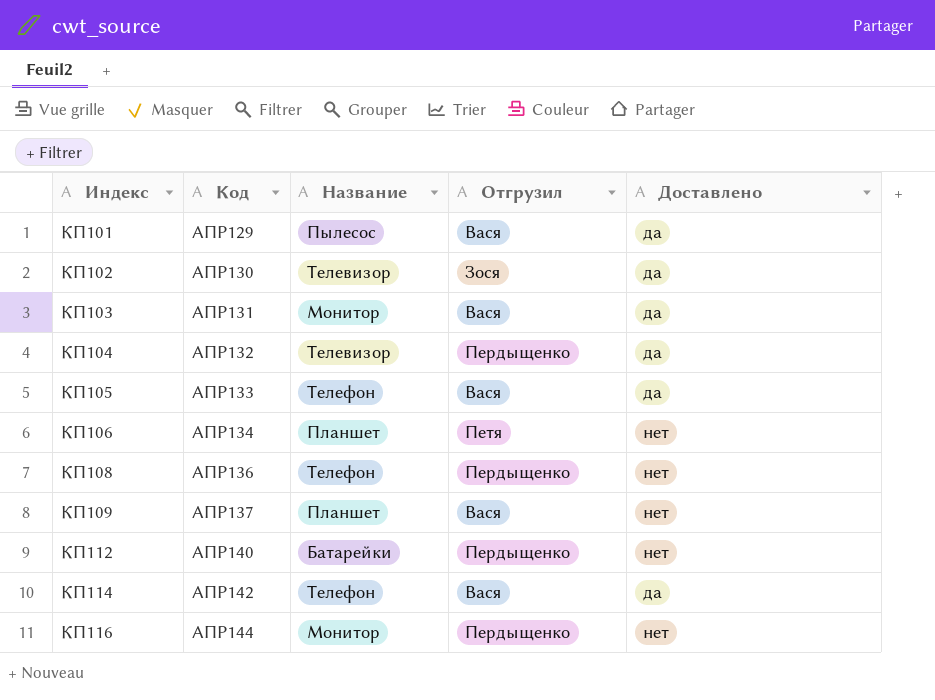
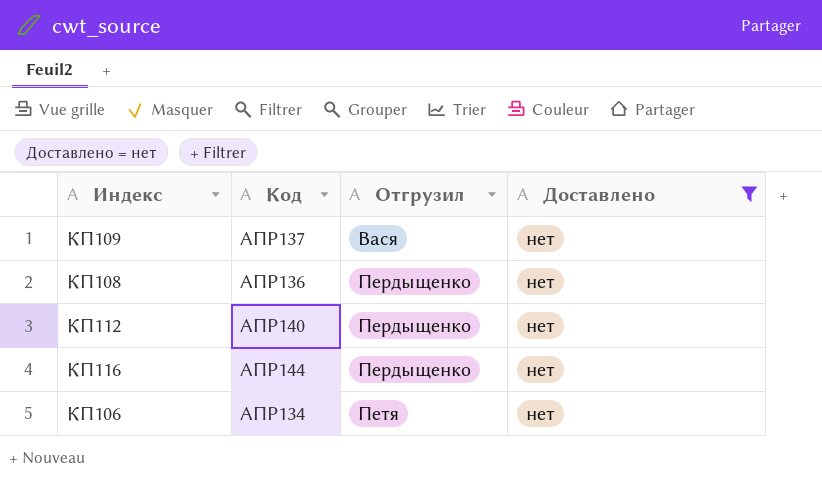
filter: none -> Доставлено = нет
row order: Индекс ascending -> Отгрузил ascending
column Название | position: 3 -> none

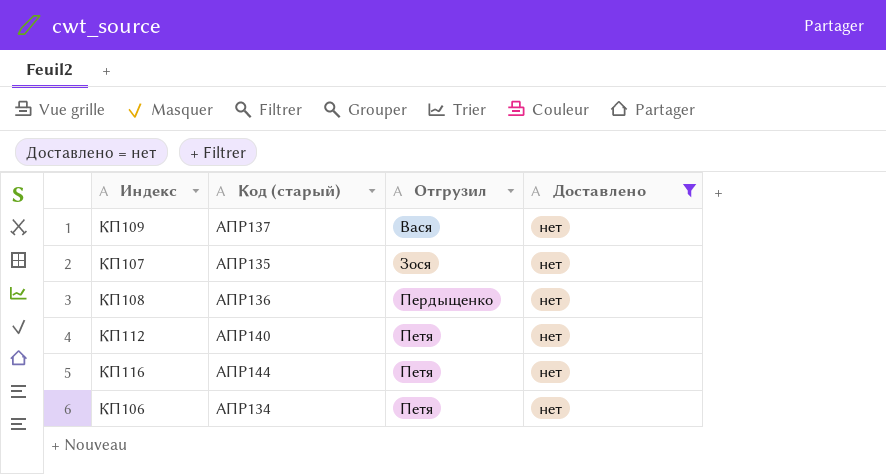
column name: Код -> Код (старый)
row КП107: none -> АПР135 | Зося | нет
КП112 | Отгрузил: Пердыщенко -> Петя
КП116 | Отгрузил: Пердыщенко -> Петя

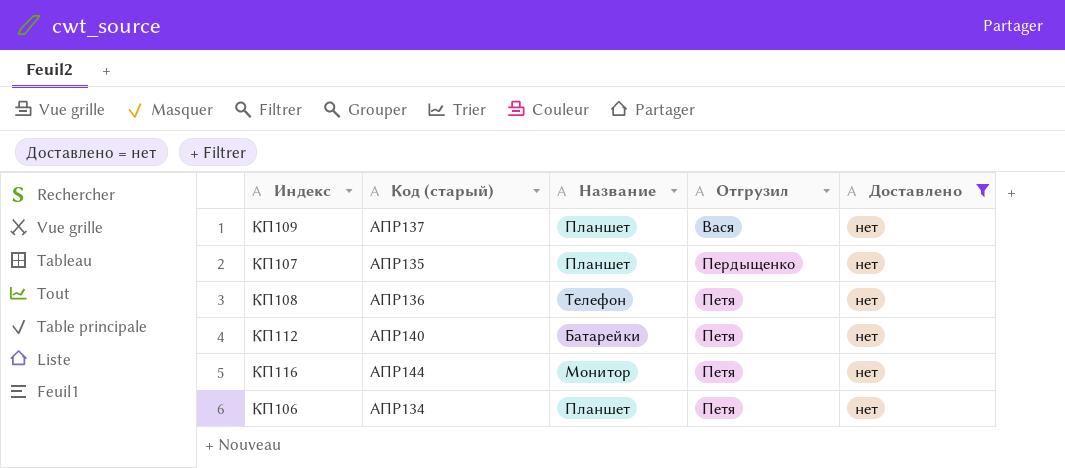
column Название | position: none -> 3
КП107 | Отгрузил: Зося -> Пердыщенко
КП108 | Отгрузил: Пердыщенко -> Петя

